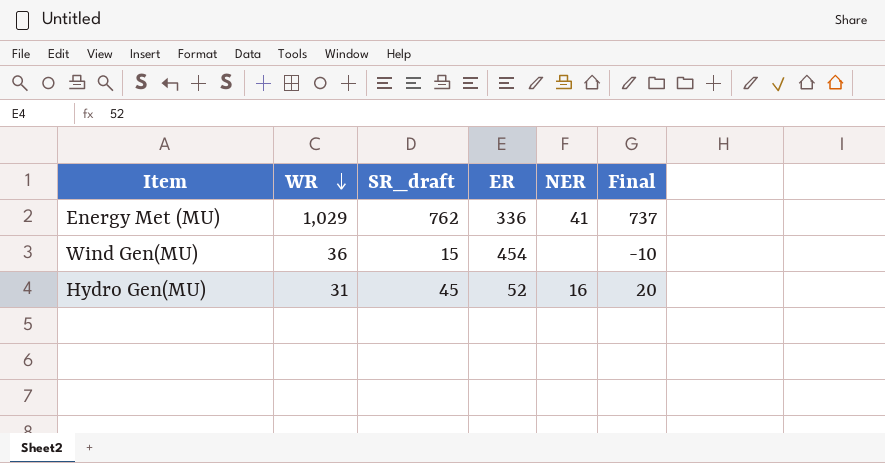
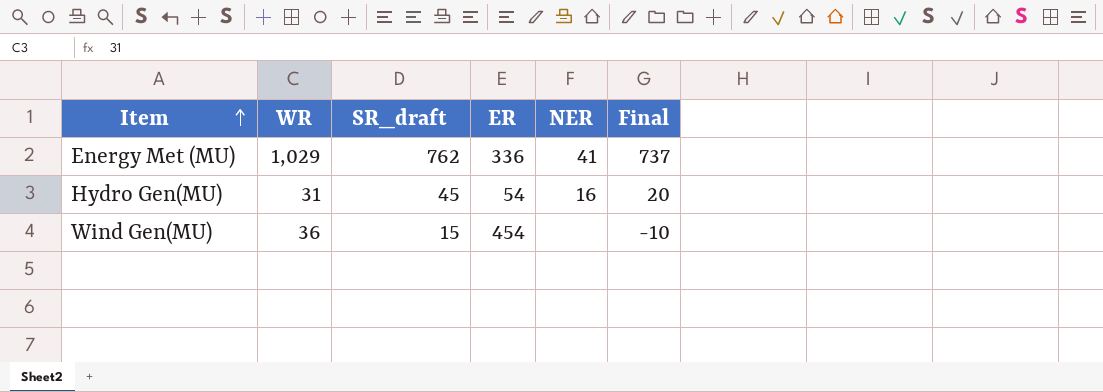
row order: WR descending -> Item ascending
Hydro Gen(MU) | ER: 52 -> 54

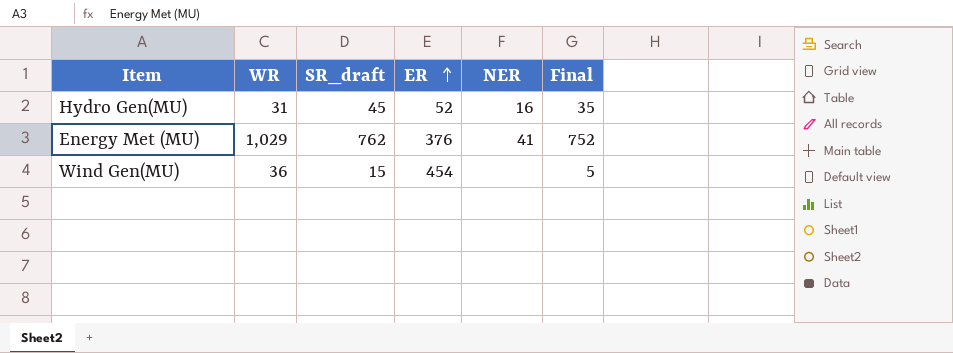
row order: Item ascending -> ER ascending
column Final | formula: [SR_draft] - 25 -> [SR_draft] - 10
Hydro Gen(MU) | ER: 54 -> 52
Energy Met (MU) | ER: 336 -> 376

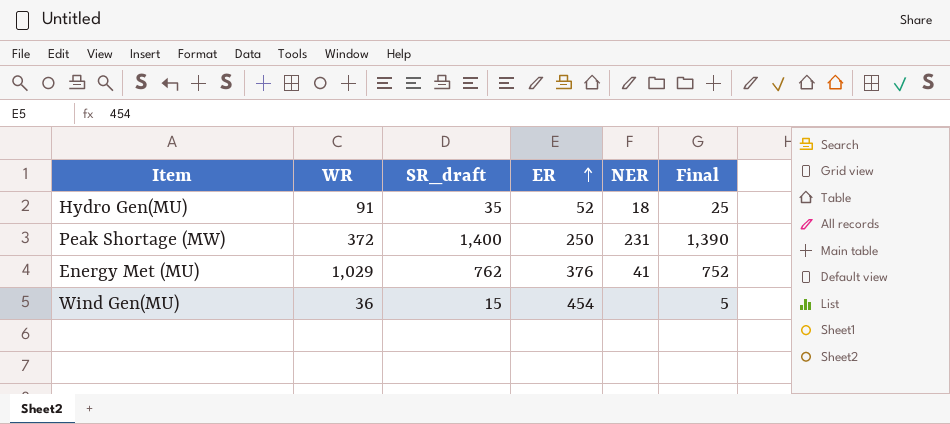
Hydro Gen(MU) | WR: 31 -> 91
Hydro Gen(MU) | SR_draft: 45 -> 35
Hydro Gen(MU) | NER: 16 -> 18
Hydro Gen(MU) | Final: 35 -> 25
row Peak Shortage (MW): none -> 372 | 1,400 | 250 | 231 | 1,390

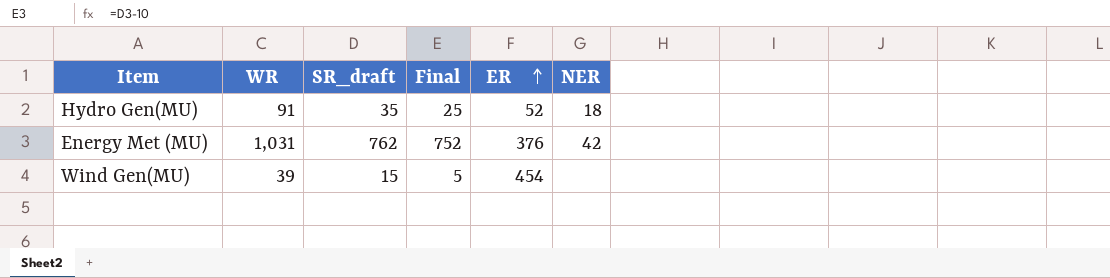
column Final | position: 6 -> 4
row Peak Shortage (MW): 372 | 1,400 | 250 | 231 | 1,390 -> none
Energy Met (MU) | WR: 1,029 -> 1,031
Energy Met (MU) | NER: 41 -> 42
Wind Gen(MU) | WR: 36 -> 39

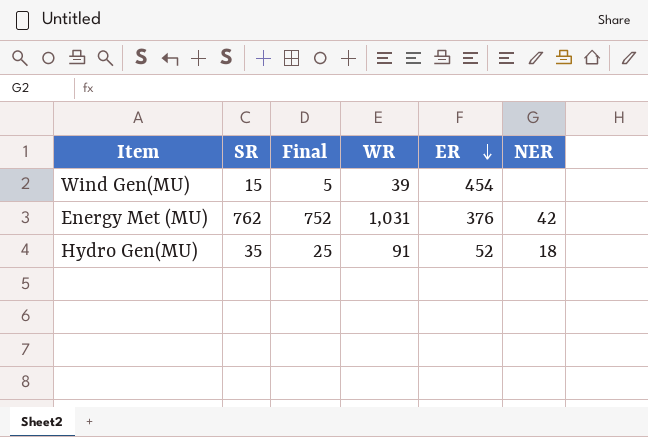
row order: ER ascending -> ER descending
column name: SR_draft -> SR
column WR | position: 2 -> 4

